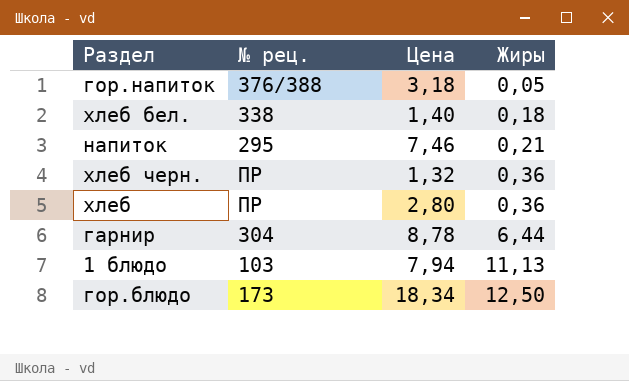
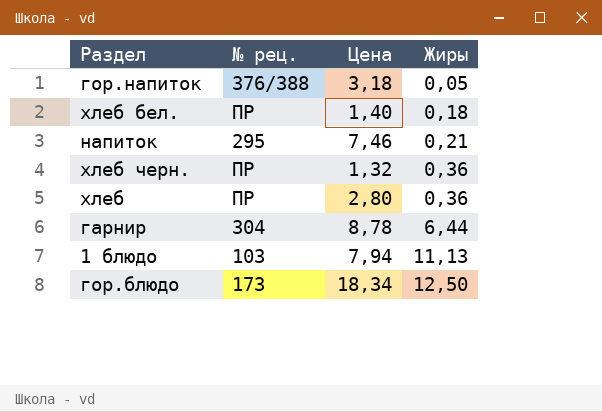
хлеб бел. | № рец.: 338 -> ПР

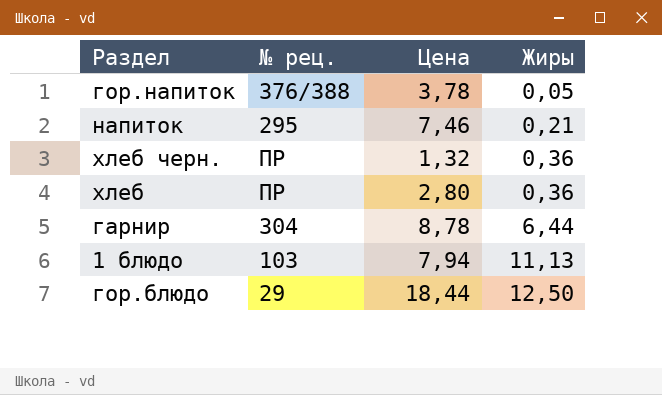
row хлеб бел.: ПР | 1,40 | 0,18 -> none
гор.напиток | Цена: 3,18 -> 3,78
гор.блюдо | № рец.: 173 -> 29
гор.блюдо | Цена: 18,34 -> 18,44

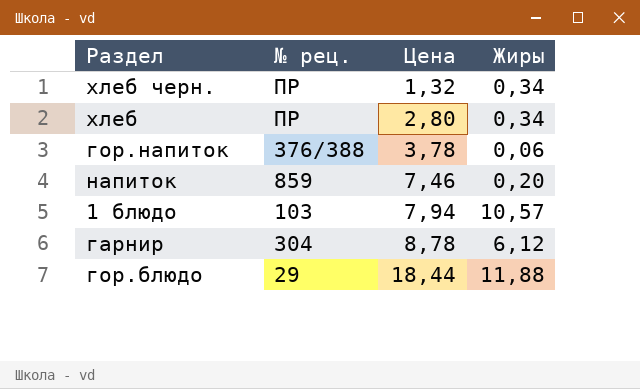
row order: Жиры ascending -> Цена ascending
хлеб черн. | Жиры: 0,36 -> 0,34
хлеб | Жиры: 0,36 -> 0,34
гор.напиток | Жиры: 0,05 -> 0,06
напиток | № рец.: 295 -> 859
напиток | Жиры: 0,21 -> 0,20
1 блюдо | Жиры: 11,13 -> 10,57
гарнир | Жиры: 6,44 -> 6,12
гор.блюдо | Жиры: 12,50 -> 11,88

